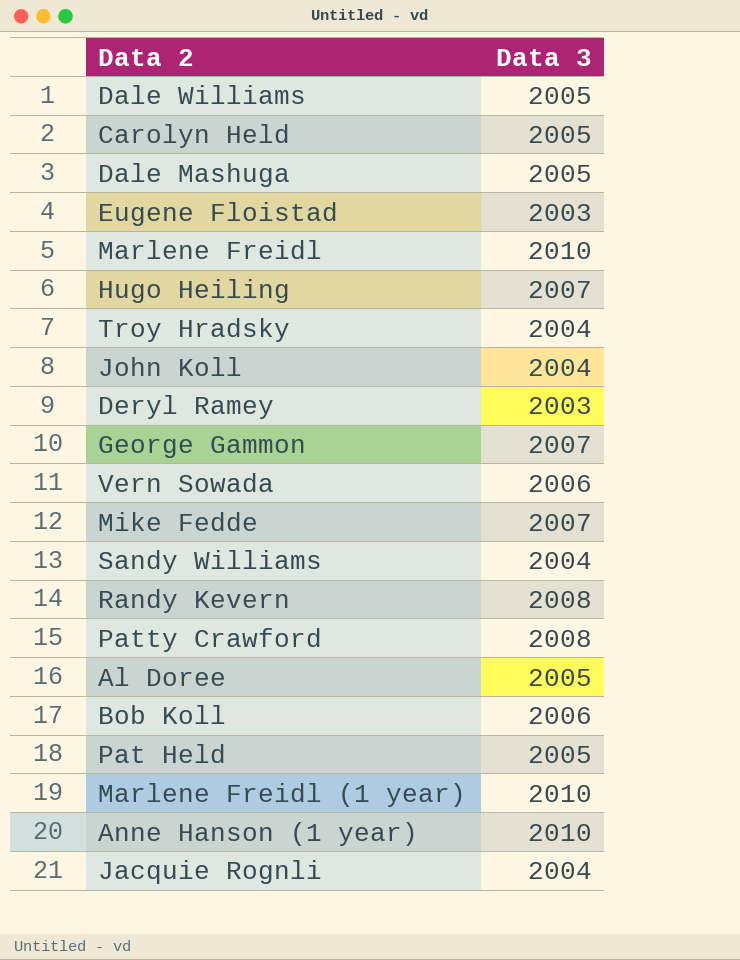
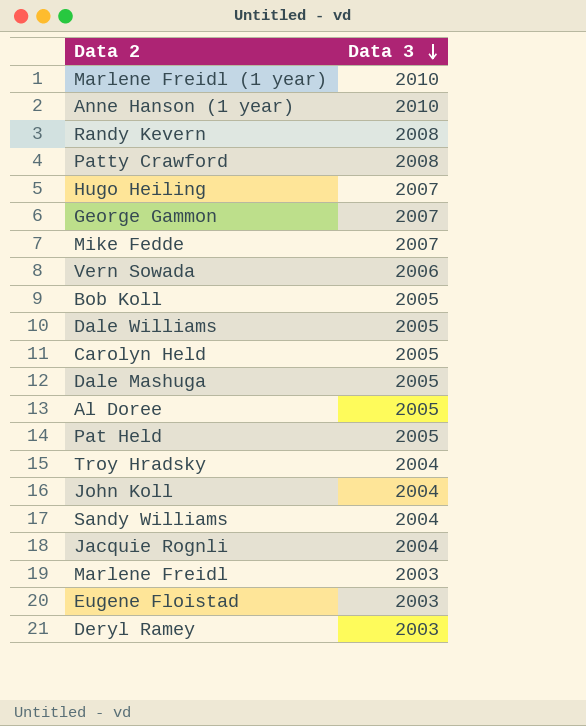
row order: none -> Data 3 descending
Bob Koll | Data 3: 2006 -> 2005
Marlene Freidl | Data 3: 2010 -> 2003

